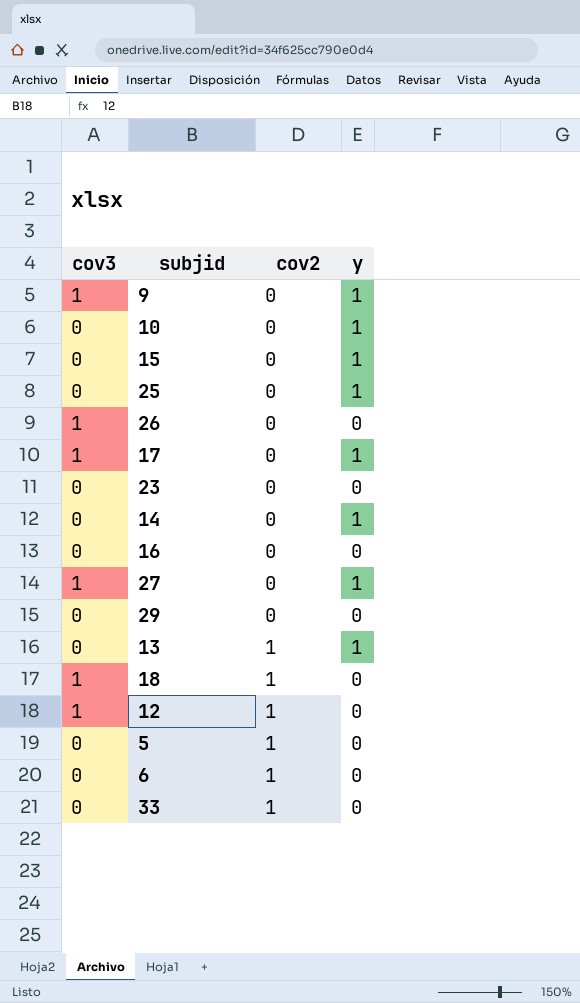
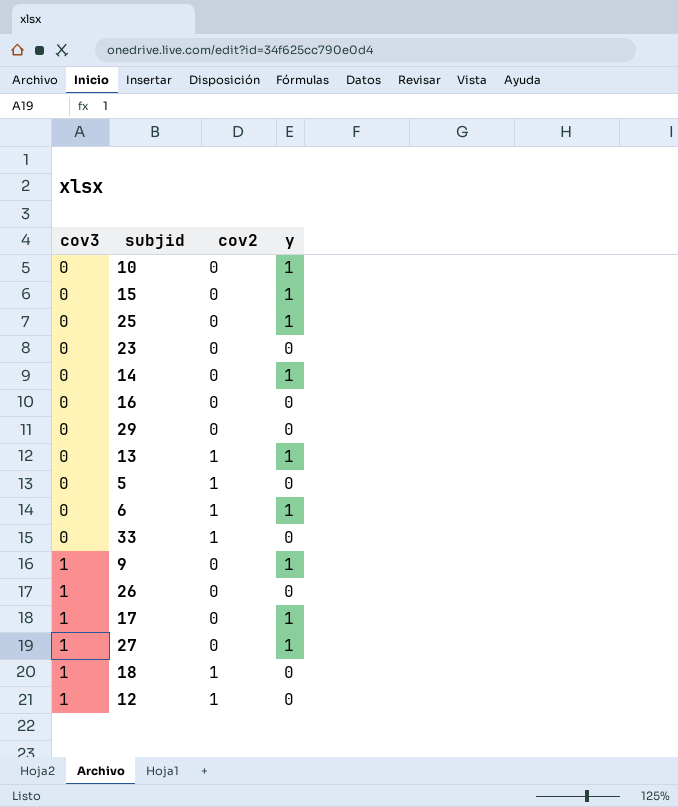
row order: cov2 ascending -> cov3 ascending
6 | y: 0 -> 1

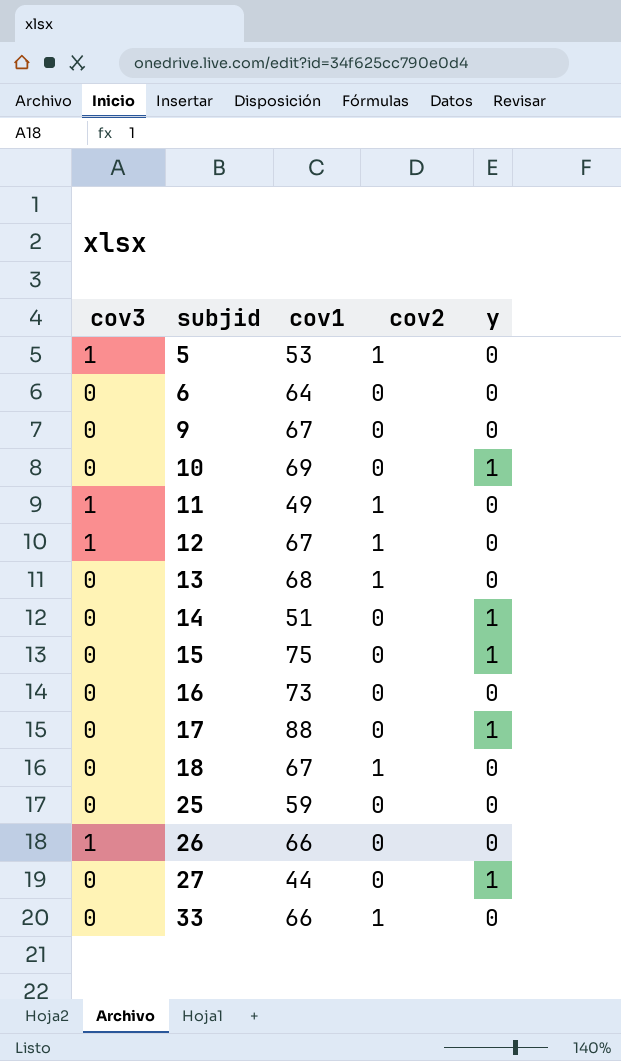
row order: cov3 ascending -> subjid ascending
column cov1 | position: none -> 3
row 23: 0 | 0 | 0 -> none
row 29: 0 | 0 | 0 -> none
5 | cov3: 0 -> 1
6 | cov2: 1 -> 0
6 | y: 1 -> 0
9 | cov3: 1 -> 0
9 | y: 1 -> 0
row 11: none -> 1 | 49 | 1 | 0
13 | y: 1 -> 0
17 | cov3: 1 -> 0
18 | cov3: 1 -> 0
25 | y: 1 -> 0
27 | cov3: 1 -> 0

